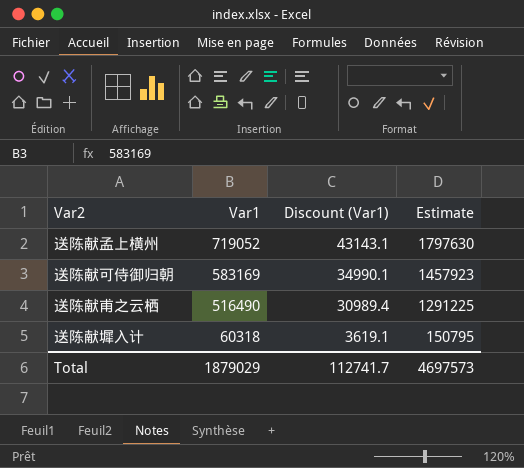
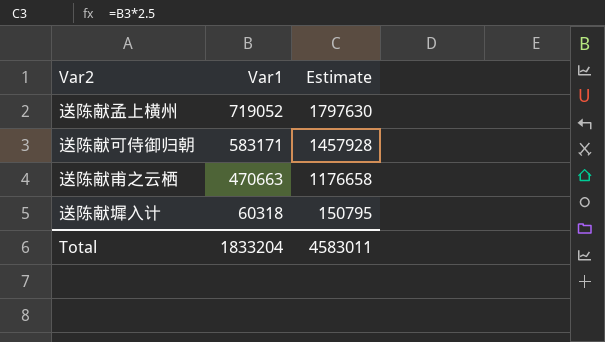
column Discount (Var1) | formula: [Var1] * 0.06 -> none
送陈献可侍御归朝 | Var1: 583169 -> 583171
送陈献可侍御归朝 | Estimate: 1457923 -> 1457928
送陈献甫之云栖 | Var1: 516490 -> 470663
送陈献甫之云栖 | Estimate: 1291225 -> 1176658
Total | Var1: 1879029 -> 1833204
Total | Estimate: 4697573 -> 4583011

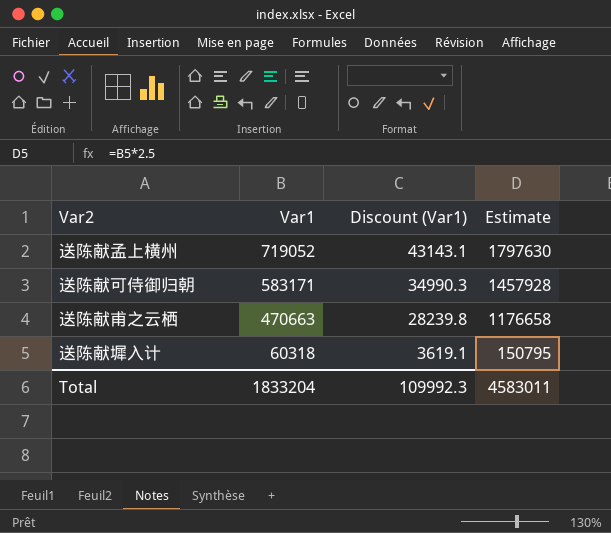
column Discount (Var1) | formula: none -> [Var1] * 0.06

